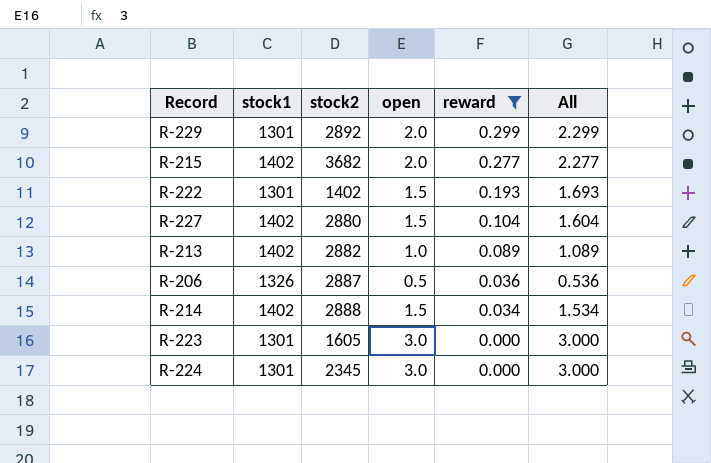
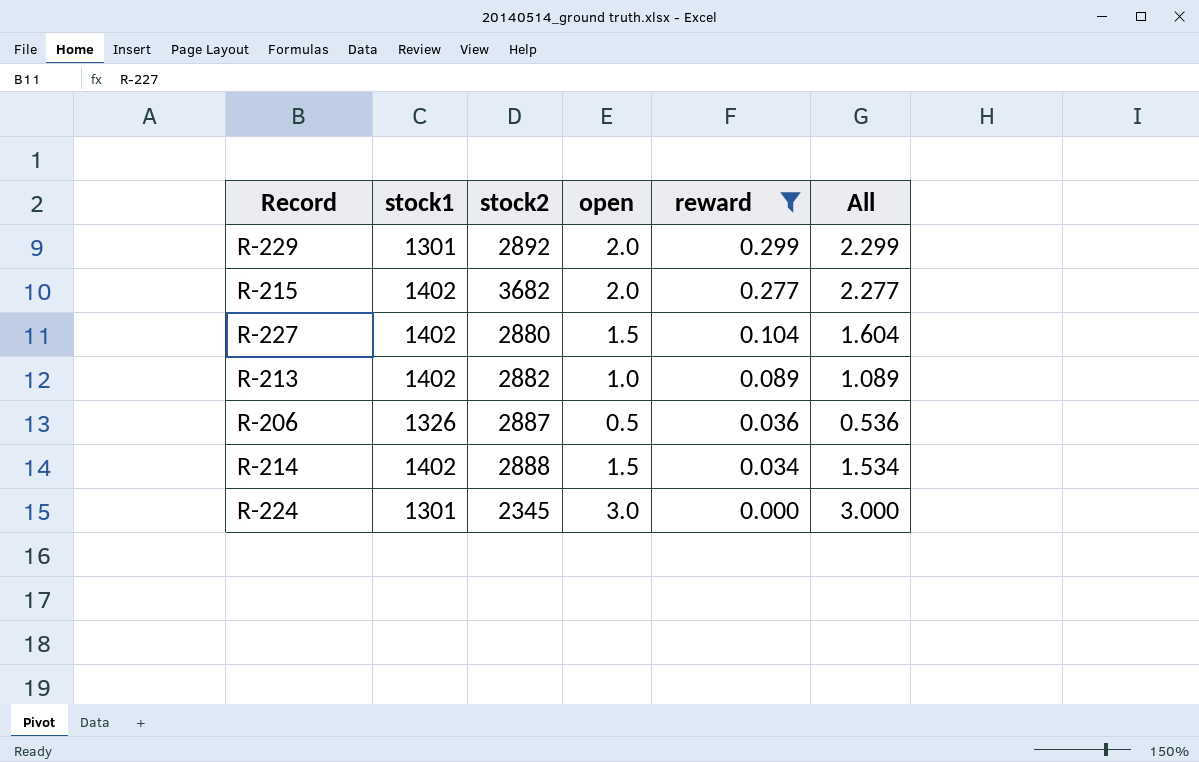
row R-222: 1301 | 1402 | 1.5 | 0.193 | 1.693 -> none
row R-223: 1301 | 1605 | 3.0 | 0.000 | 3.000 -> none

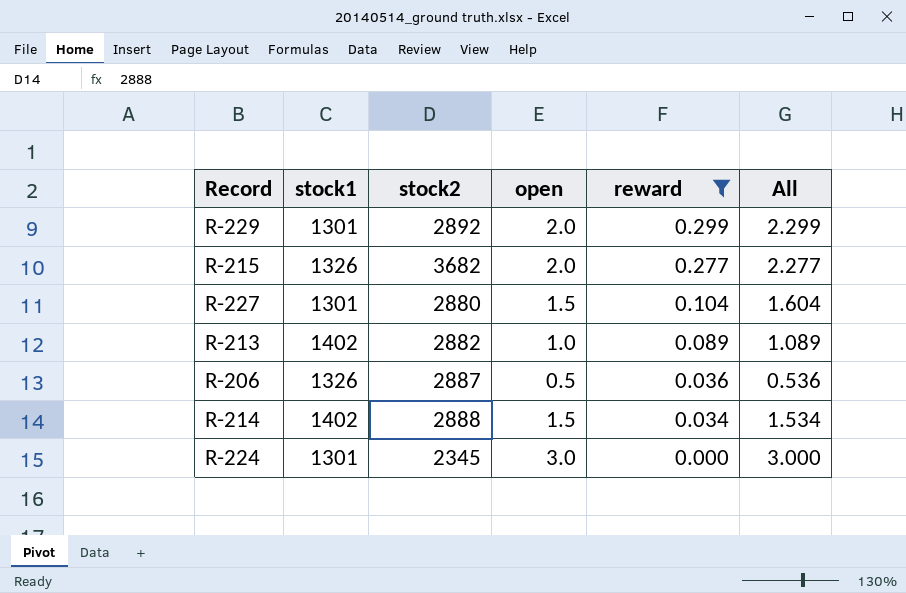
R-215 | stock1: 1402 -> 1326
R-227 | stock1: 1402 -> 1301

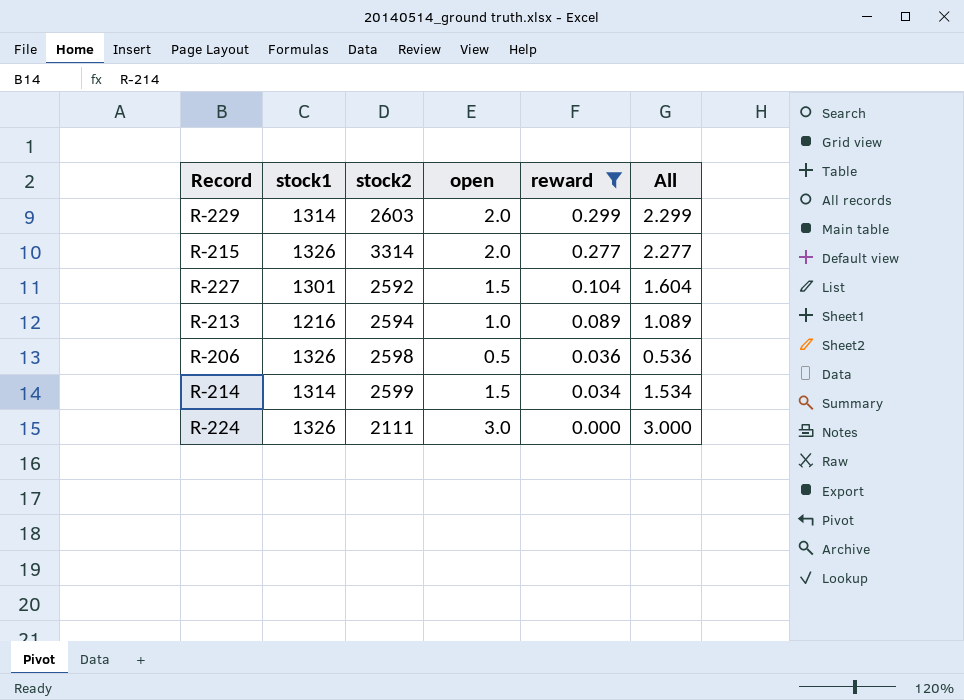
R-229 | stock1: 1301 -> 1314
R-229 | stock2: 2892 -> 2603
R-215 | stock2: 3682 -> 3314
R-227 | stock2: 2880 -> 2592
R-213 | stock1: 1402 -> 1216
R-213 | stock2: 2882 -> 2594
R-206 | stock2: 2887 -> 2598
R-214 | stock1: 1402 -> 1314
R-214 | stock2: 2888 -> 2599
R-224 | stock1: 1301 -> 1326
R-224 | stock2: 2345 -> 2111

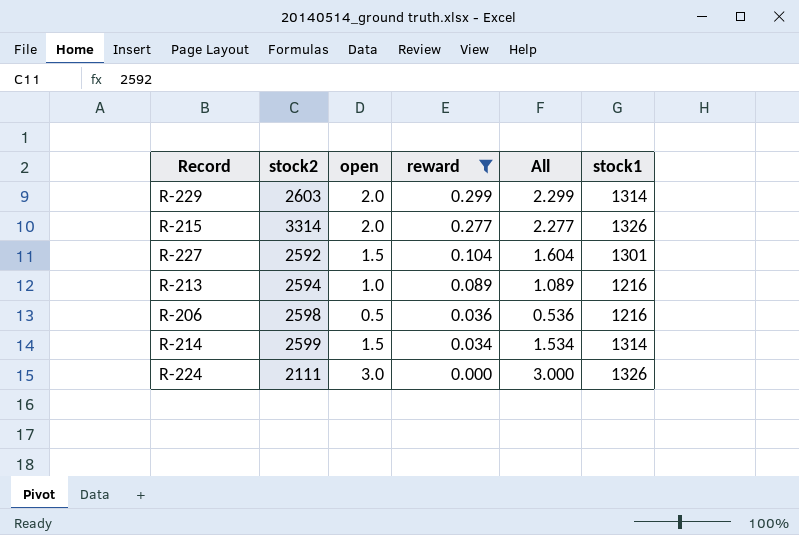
column stock1 | position: 2 -> 6
R-206 | stock1: 1326 -> 1216

